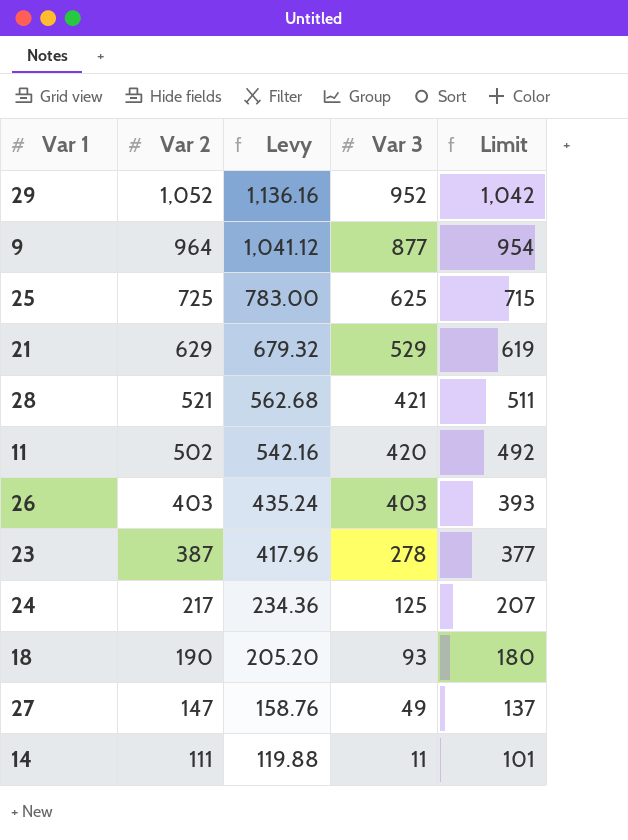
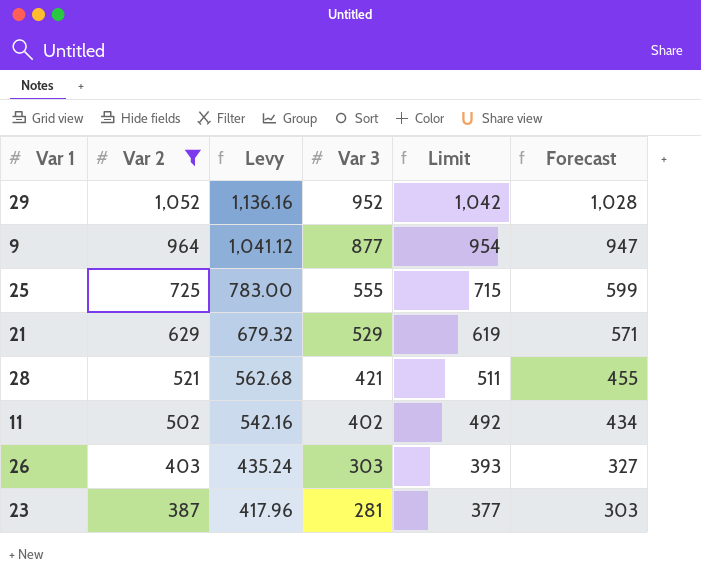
filter: none -> Var 2 >= 387
column Forecast | formula: none -> [Var 3] * 1.08
25 | Var 3: 625 -> 555
11 | Var 3: 420 -> 402
26 | Var 3: 403 -> 303
23 | Var 3: 278 -> 281

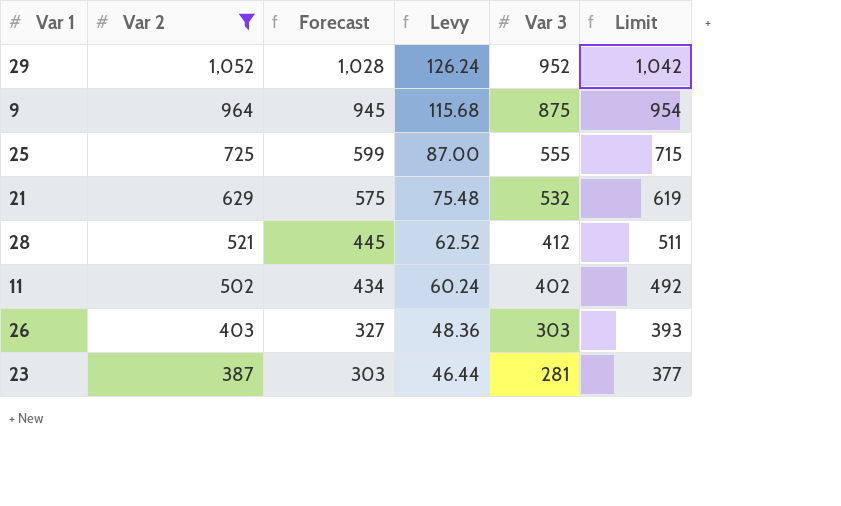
column Forecast | position: 6 -> 3
column Levy | formula: [Var 2] * 1.08 -> [Var 2] * 0.12
9 | Forecast: 947 -> 945
9 | Var 3: 877 -> 875
21 | Forecast: 571 -> 575
21 | Var 3: 529 -> 532
28 | Forecast: 455 -> 445
28 | Var 3: 421 -> 412

